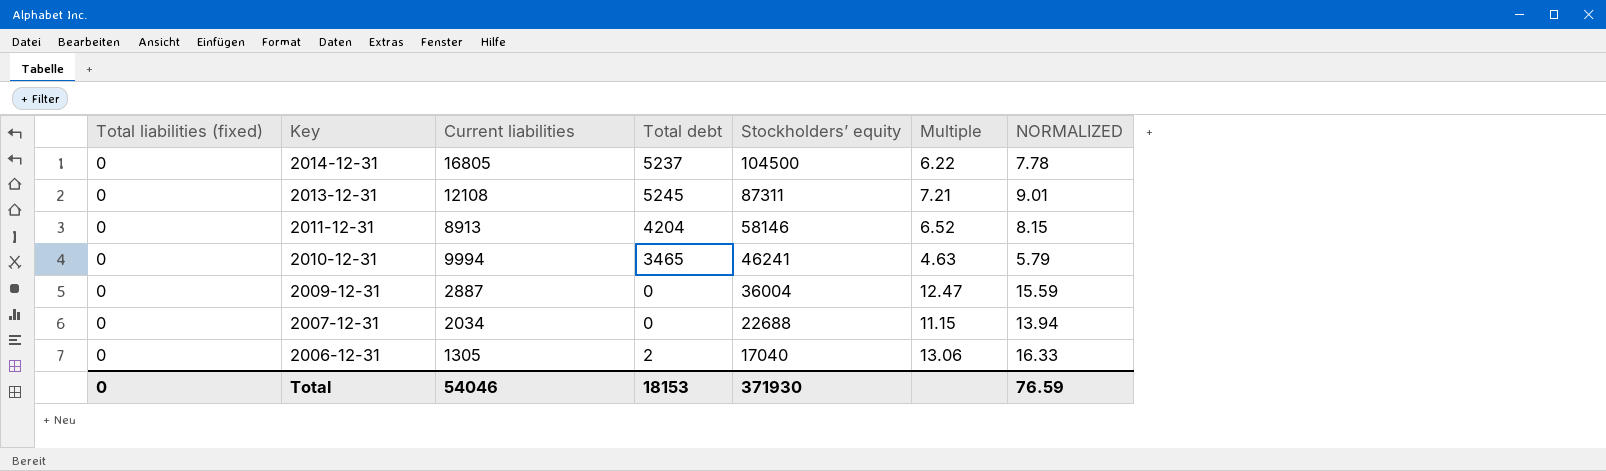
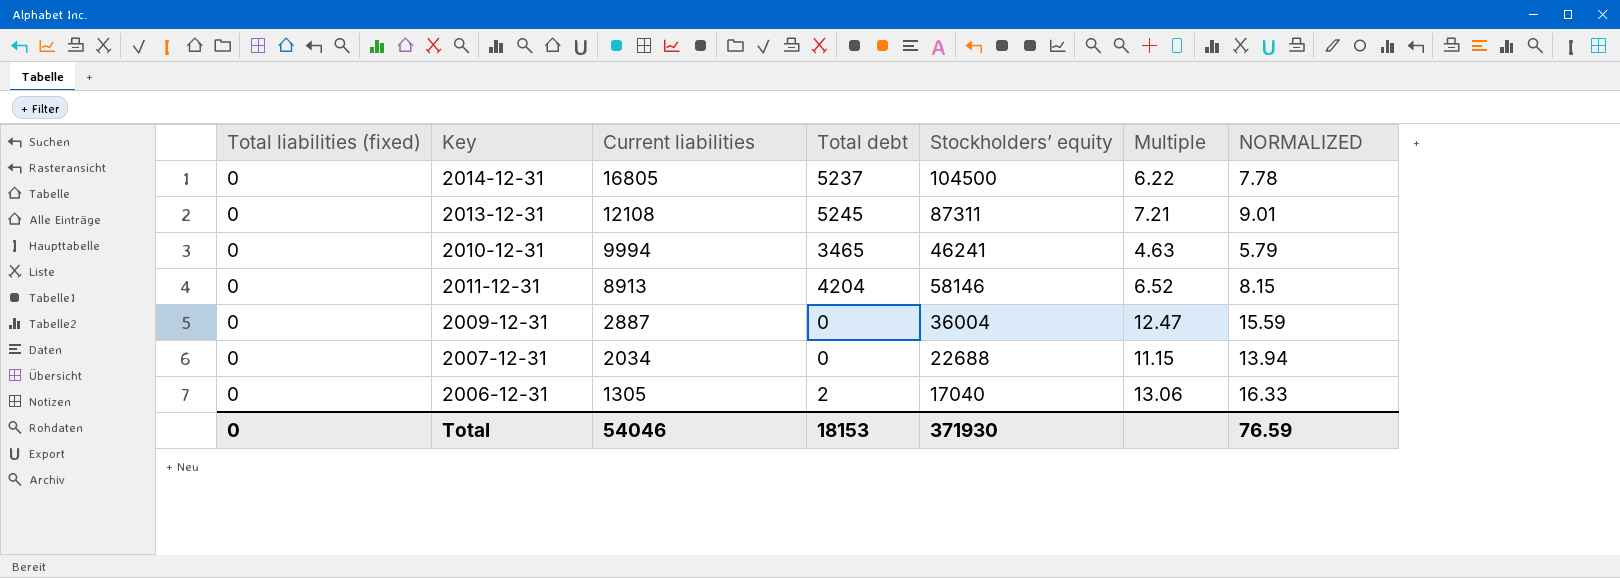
row order: Key descending -> Current liabilities descending

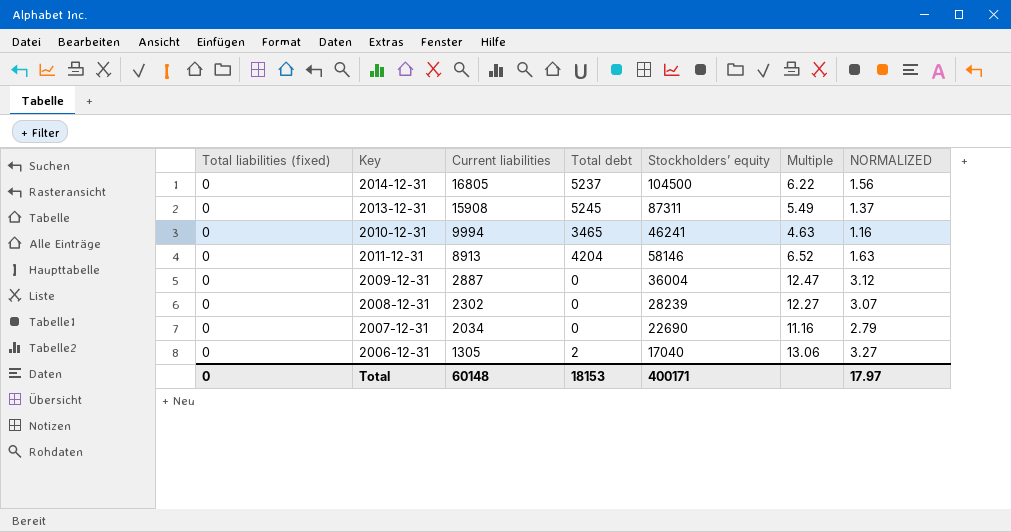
column NORMALIZED | formula: [Multiple] * 1.25 -> [Multiple] * 0.25
2013-12-31 | Current liabilities: 12108 -> 15908
2013-12-31 | Multiple: 7.21 -> 5.49
row 2008-12-31: none -> 0 | 2302 | 0 | 28239 | 12.27 | 3.07
2007-12-31 | Stockholders’ equity: 22688 -> 22690
2007-12-31 | Multiple: 11.15 -> 11.16
Total | Current liabilities: 54046 -> 60148
Total | Stockholders’ equity: 371930 -> 400171
Total | NORMALIZED: 76.59 -> 17.97

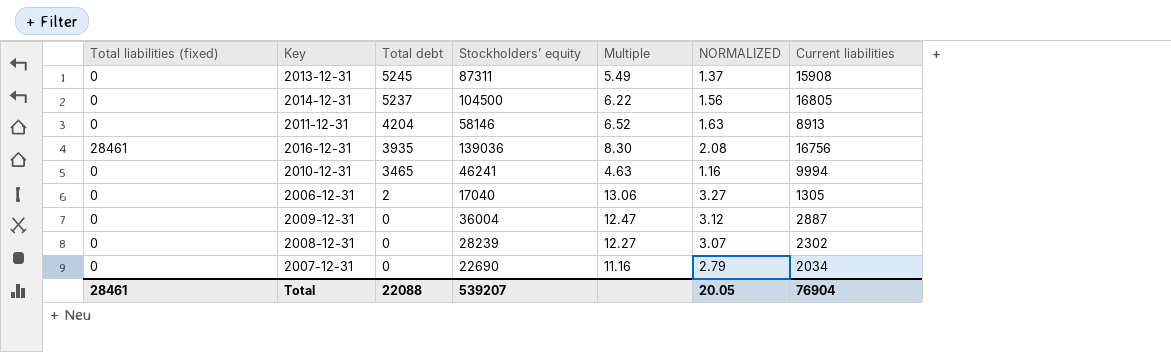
row order: Current liabilities descending -> Total debt descending
column Current liabilities | position: 3 -> 7
row 2016-12-31: none -> 28461 | 3935 | 139036 | 8.30 | 2.08 | 16756
Total | Total liabilities (fixed): 0 -> 28461
Total | Total debt: 18153 -> 22088
Total | Stockholders’ equity: 400171 -> 539207
Total | NORMALIZED: 17.97 -> 20.05
Total | Current liabilities: 60148 -> 76904

